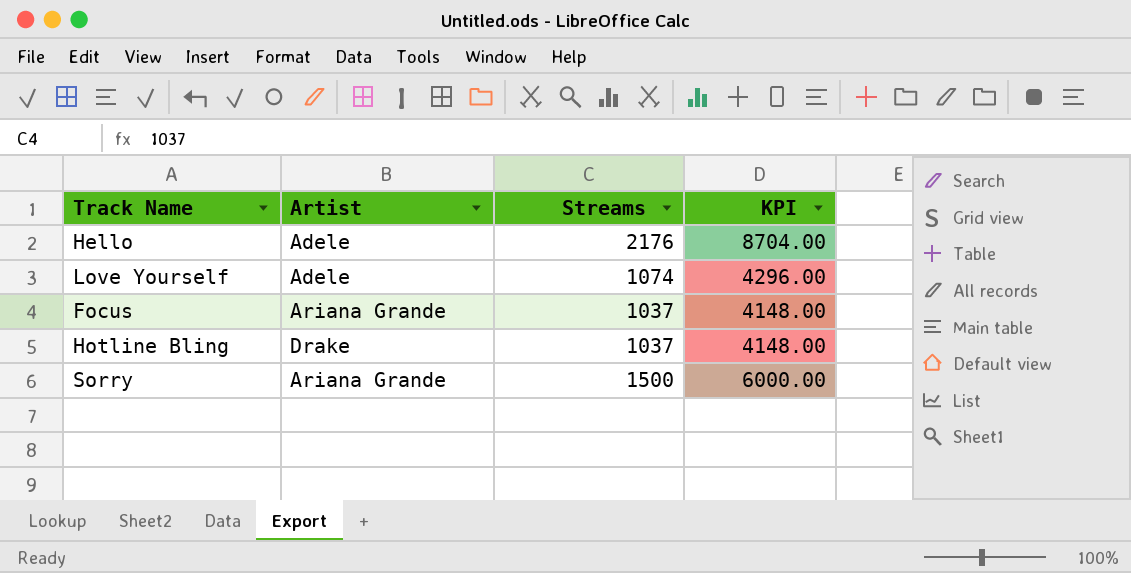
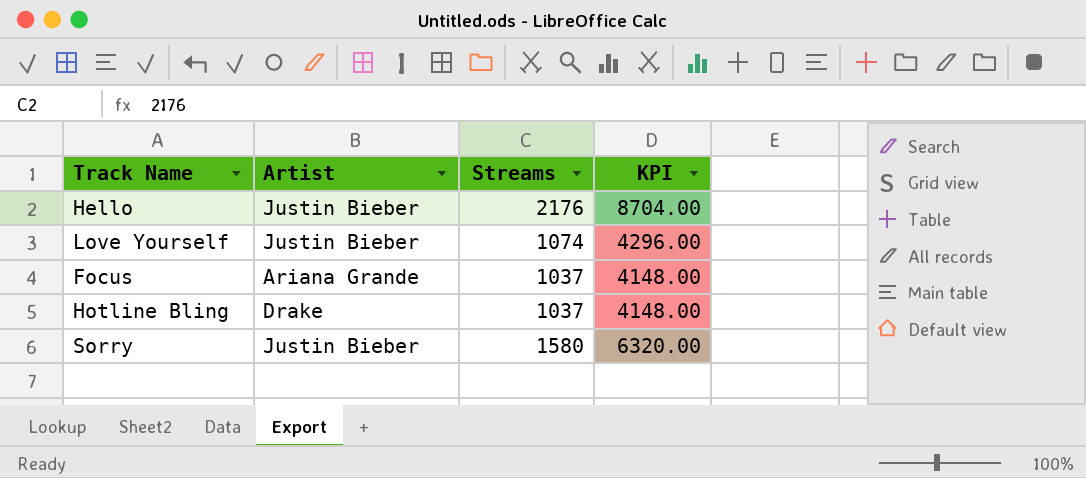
Hello | Artist: Adele -> Justin Bieber
Love Yourself | Artist: Adele -> Justin Bieber
Sorry | Artist: Ariana Grande -> Justin Bieber
Sorry | Streams: 1500 -> 1580
Sorry | KPI: 6000.00 -> 6320.00

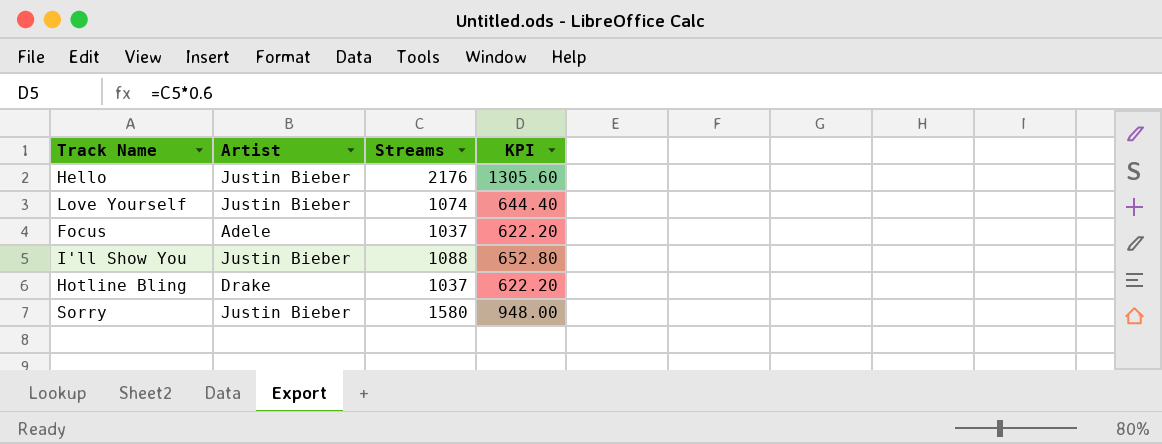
column KPI | formula: [Streams] * 4 -> [Streams] * 0.6
Focus | Artist: Ariana Grande -> Adele
row I'll Show You: none -> Justin Bieber | 1088 | 652.80

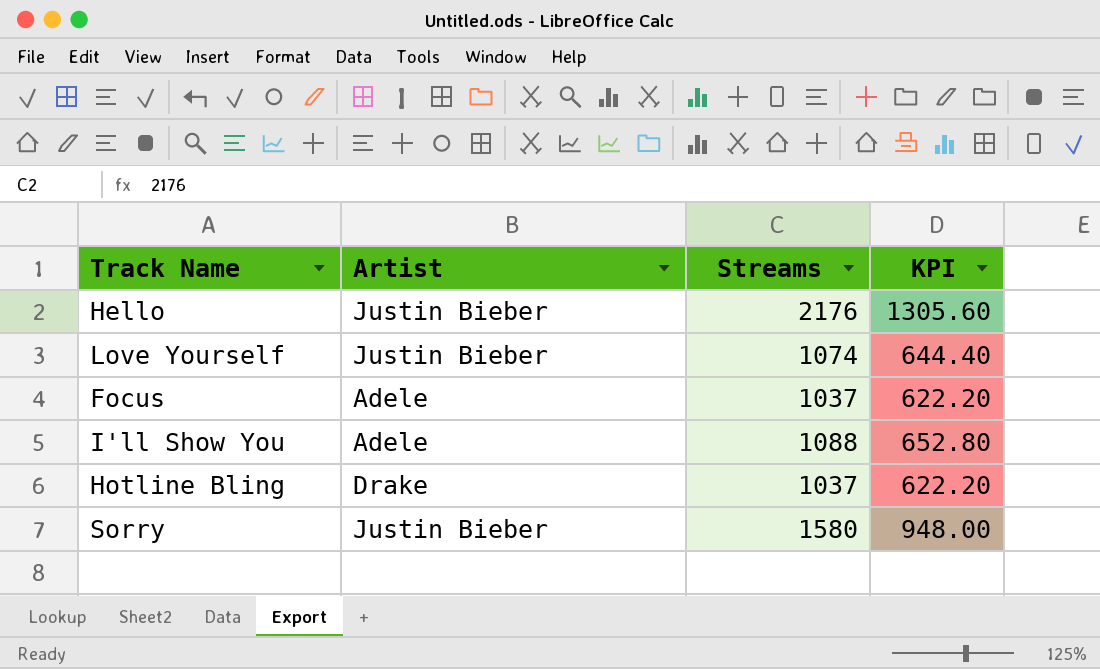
I'll Show You | Artist: Justin Bieber -> Adele

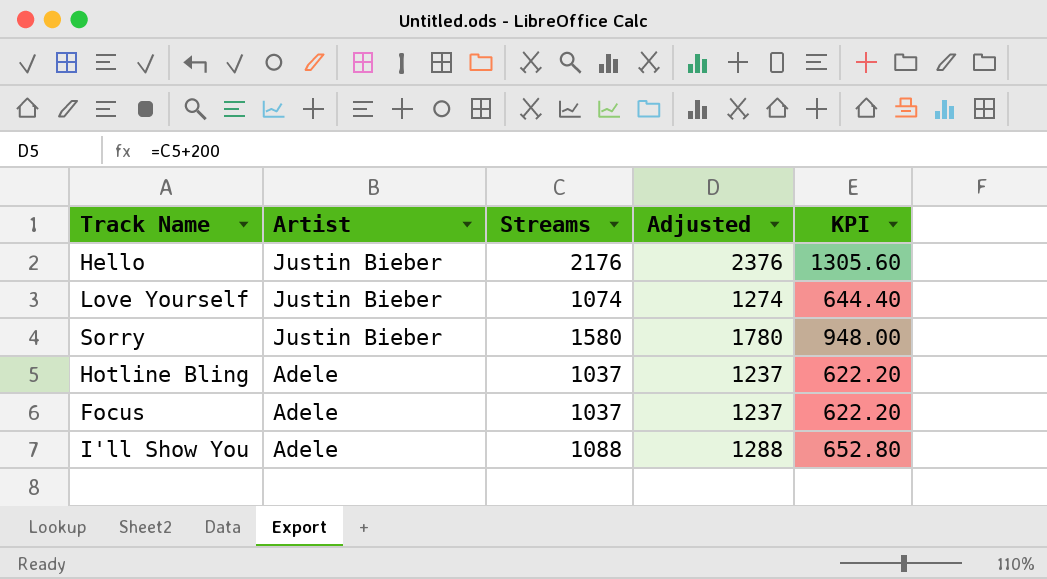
row order: none -> Artist descending
column Adjusted | formula: none -> [Streams] + 200
Hotline Bling | Artist: Drake -> Adele

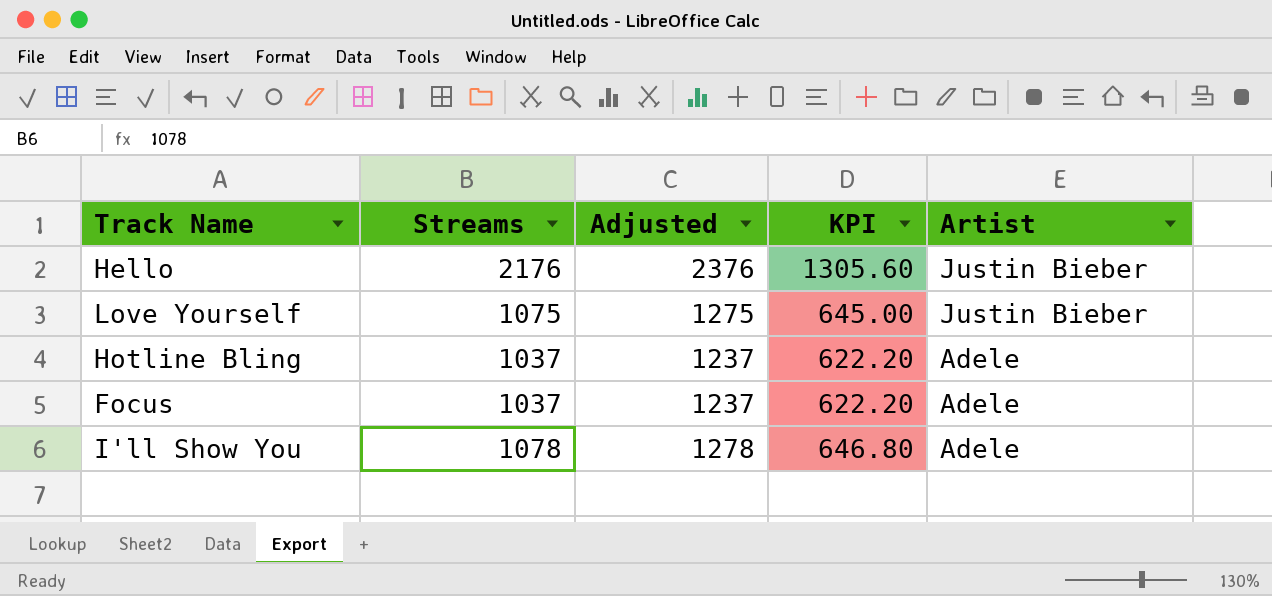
column Artist | position: 2 -> 5
row Sorry: Justin Bieber | 1580 | 1780 | 948.00 -> none
Love Yourself | Streams: 1074 -> 1075
Love Yourself | Adjusted: 1274 -> 1275
Love Yourself | KPI: 644.40 -> 645.00
I'll Show You | Streams: 1088 -> 1078
I'll Show You | Adjusted: 1288 -> 1278
I'll Show You | KPI: 652.80 -> 646.80

